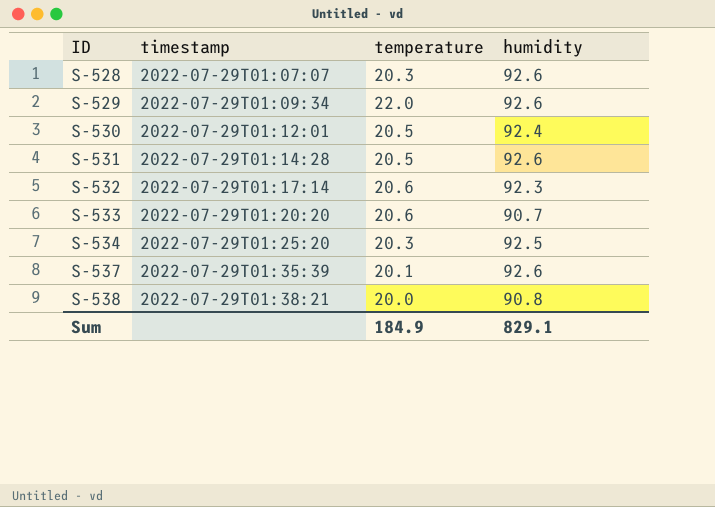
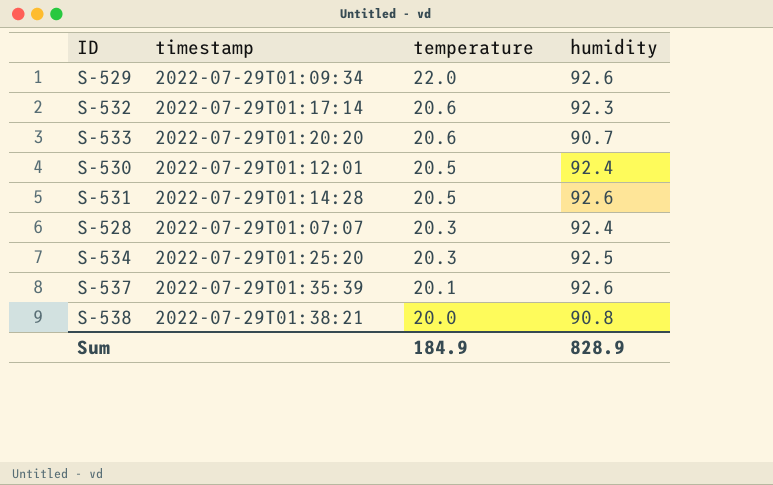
row order: ID ascending -> temperature descending
S-528 | humidity: 92.6 -> 92.4
Sum | humidity: 829.1 -> 828.9

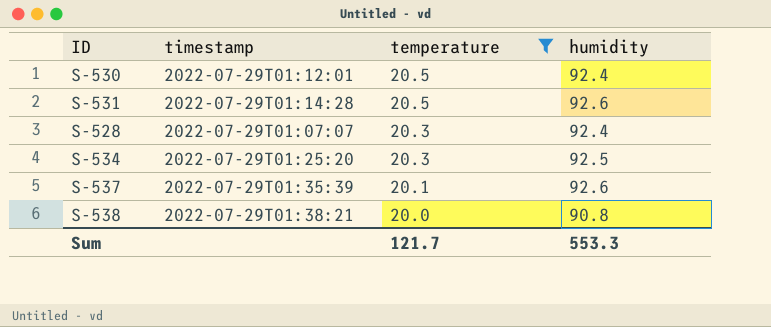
filter: none -> temperature <= 20.5
Sum | temperature: 184.9 -> 121.7
Sum | humidity: 828.9 -> 553.3

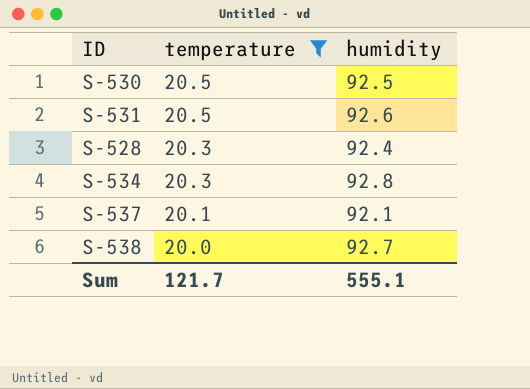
column timestamp | position: 2 -> none
S-530 | humidity: 92.4 -> 92.5
S-534 | humidity: 92.5 -> 92.8
S-537 | humidity: 92.6 -> 92.1
S-538 | humidity: 90.8 -> 92.7
Sum | humidity: 553.3 -> 555.1

